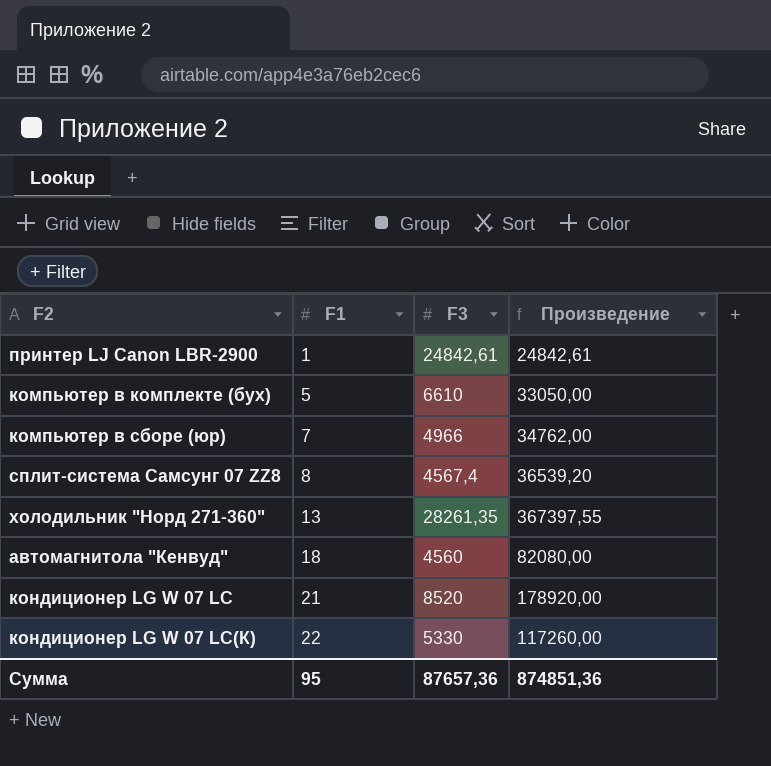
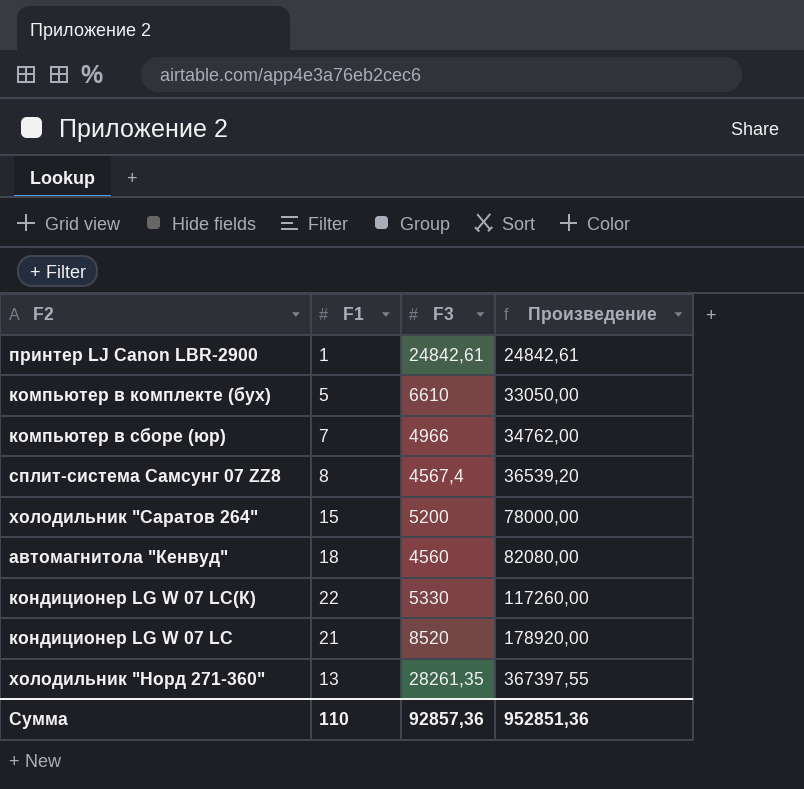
row order: F1 ascending -> Произведение ascending
row холодильник "Саратов 264": none -> 15 | 5200 | 78000,00
Сумма | F1: 95 -> 110
Сумма | F3: 87657,36 -> 92857,36
Сумма | Произведение: 874851,36 -> 952851,36

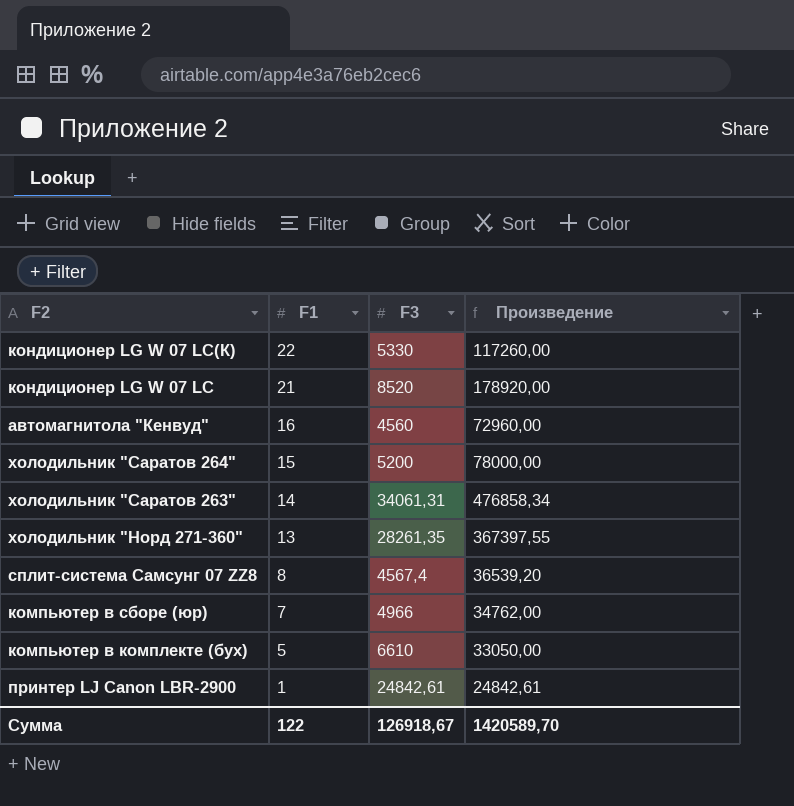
row order: Произведение ascending -> F1 descending
автомагнитола "Кенвуд" | F1: 18 -> 16
автомагнитола "Кенвуд" | Произведение: 82080,00 -> 72960,00
row холодильник "Саратов 263": none -> 14 | 34061,31 | 476858,34
Сумма | F1: 110 -> 122
Сумма | F3: 92857,36 -> 126918,67
Сумма | Произведение: 952851,36 -> 1420589,70

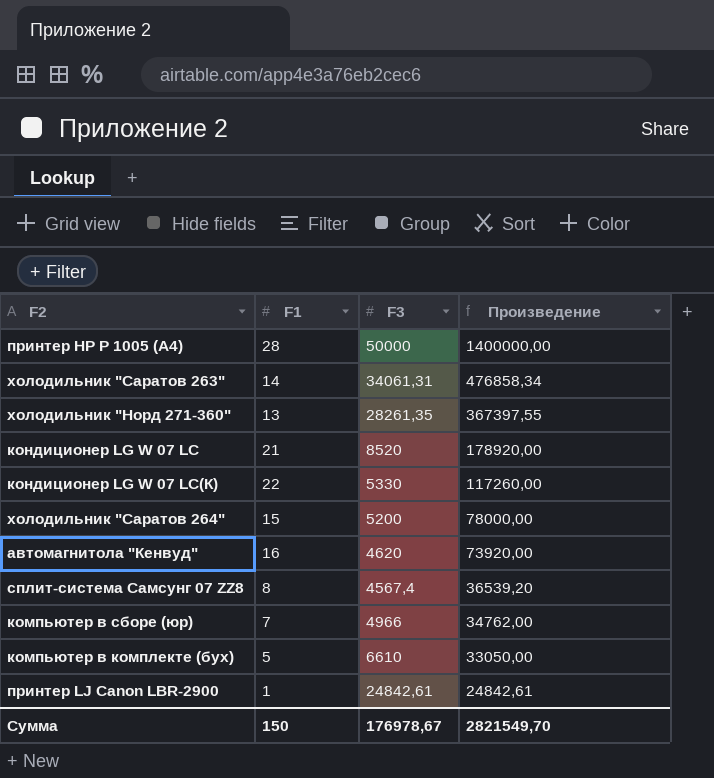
row order: F1 descending -> Произведение descending
row принтер HP Р 1005 (А4): none -> 28 | 50000 | 1400000,00
автомагнитола "Кенвуд" | F3: 4560 -> 4620
автомагнитола "Кенвуд" | Произведение: 72960,00 -> 73920,00
Сумма | F1: 122 -> 150
Сумма | F3: 126918,67 -> 176978,67
Сумма | Произведение: 1420589,70 -> 2821549,70

